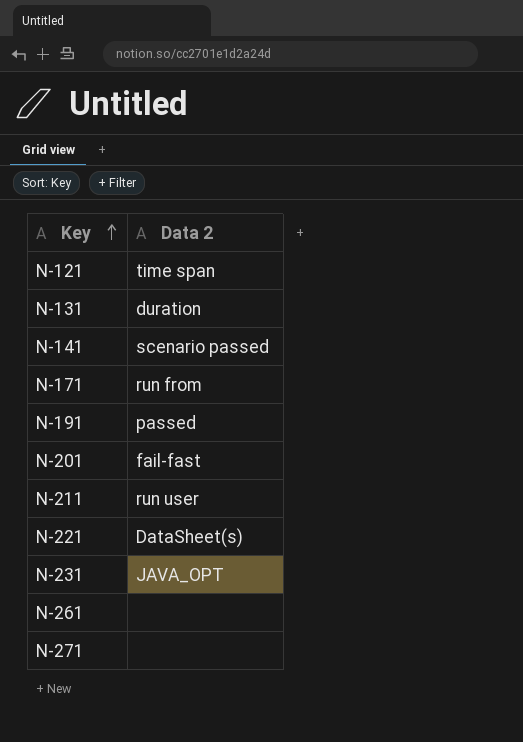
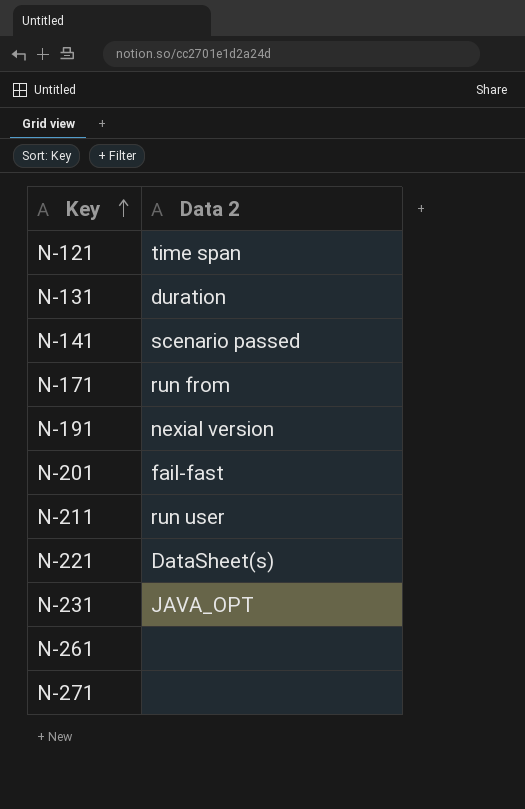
N-191 | Data 2: passed -> nexial version

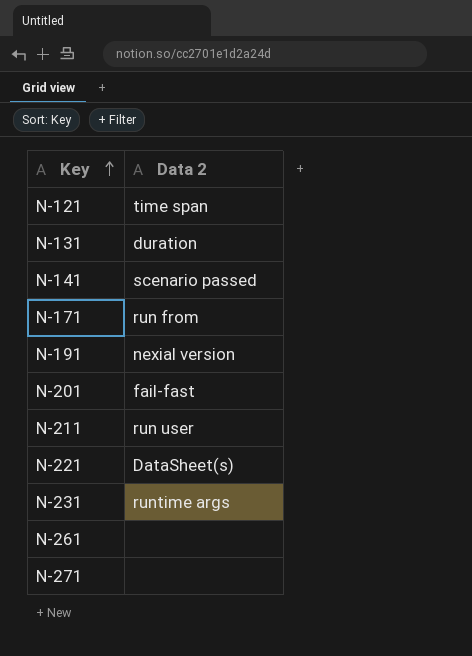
N-231 | Data 2: JAVA_OPT -> runtime args

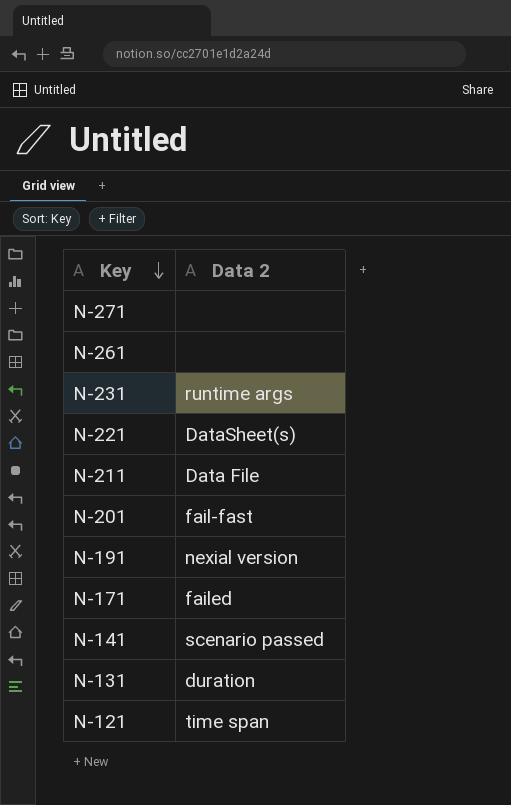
row order: Key ascending -> Key descending
N-211 | Data 2: run user -> Data File
N-171 | Data 2: run from -> failed

